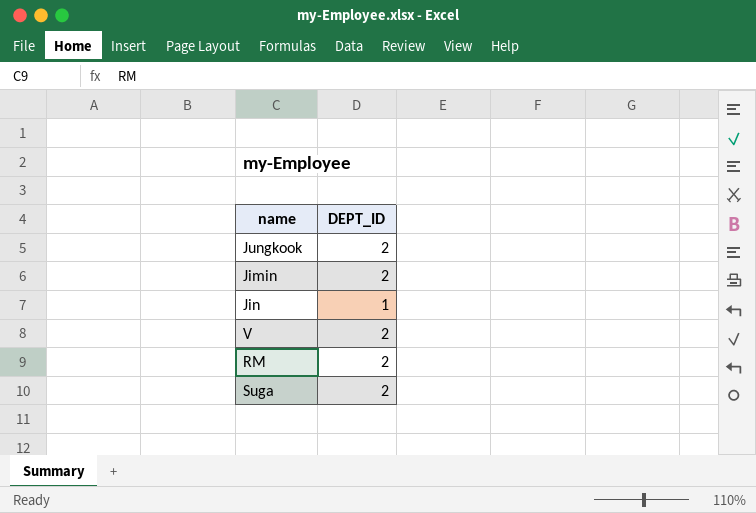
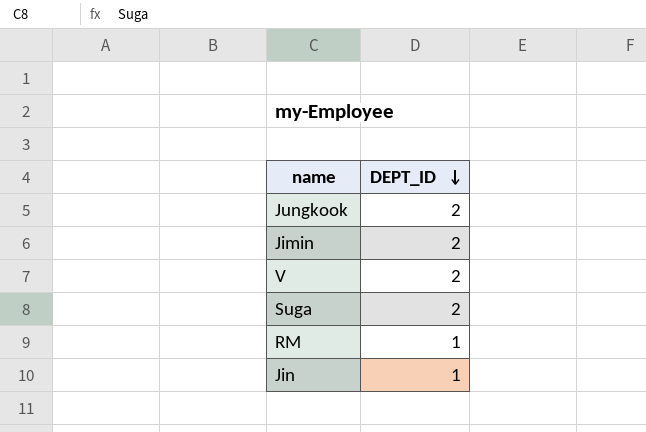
row order: none -> DEPT_ID descending
RM | DEPT_ID: 2 -> 1

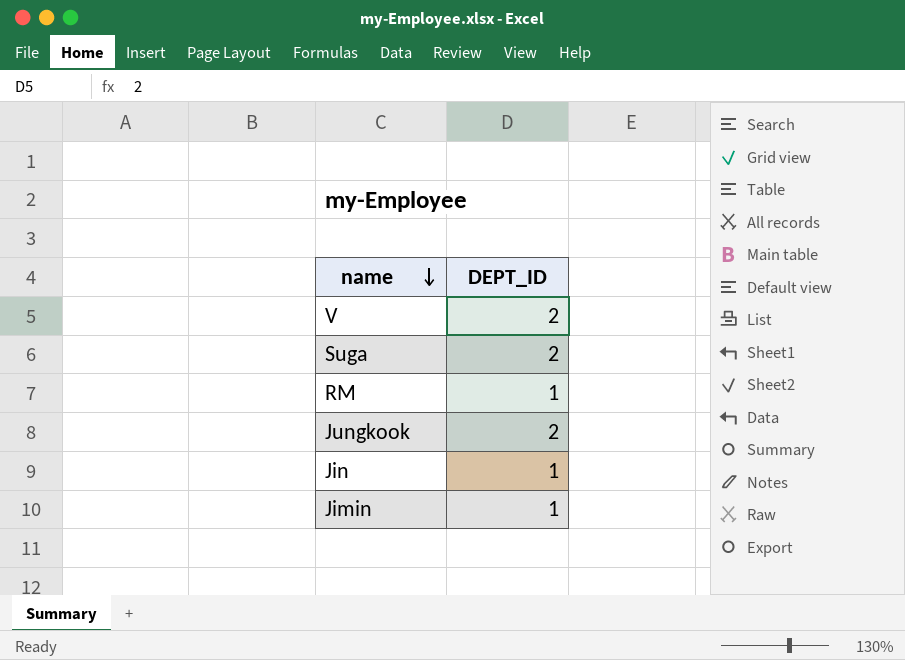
row order: DEPT_ID descending -> name descending
Jimin | DEPT_ID: 2 -> 1

